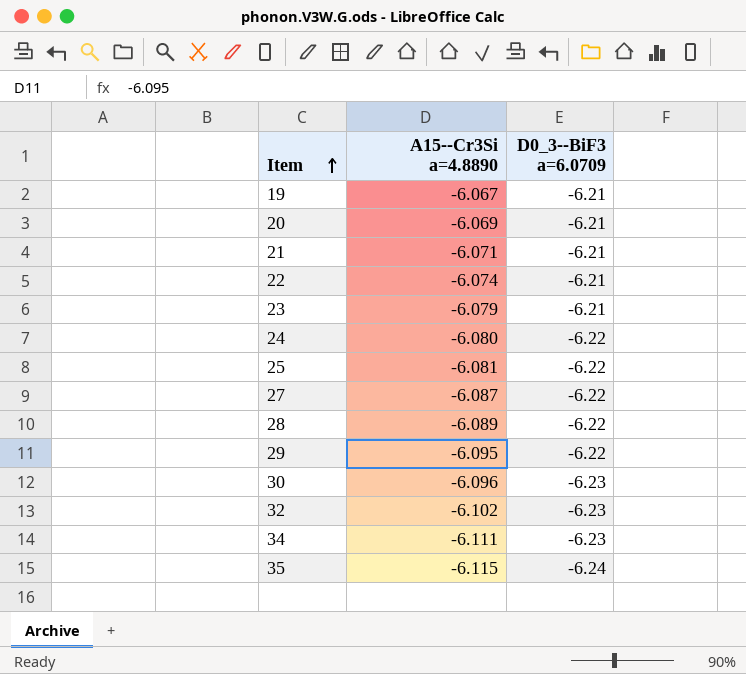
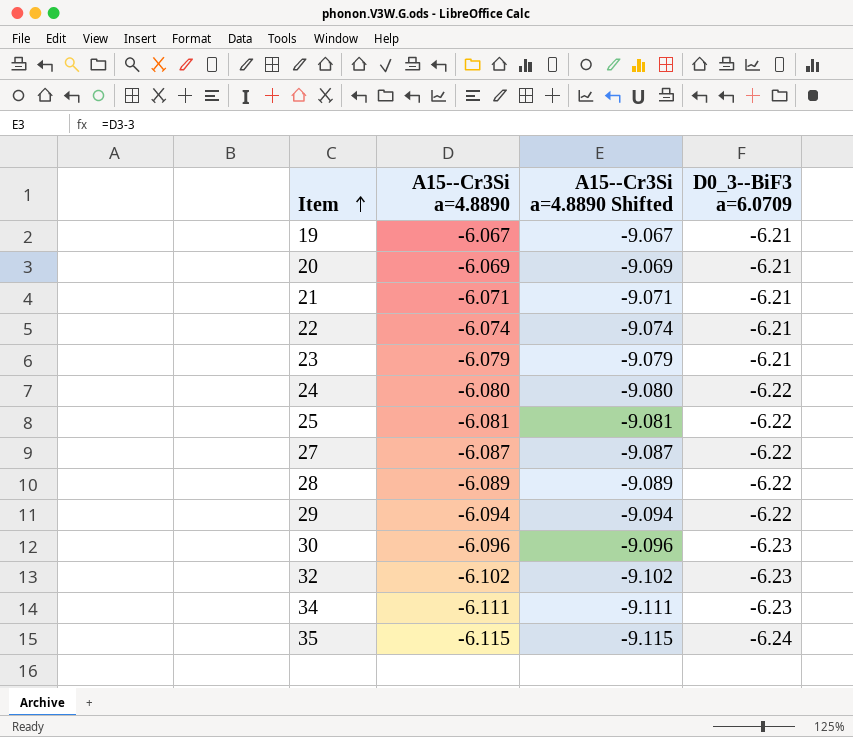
column A15--Cr3Si a=4.8890 Shifted | formula: none -> [A15--Cr3Si a=4.8890] - 3
29 | A15--Cr3Si a=4.8890: -6.095 -> -6.094

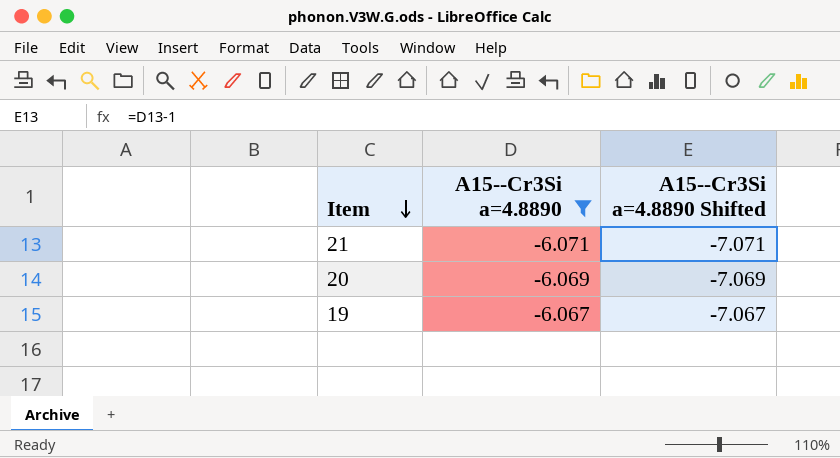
filter: none -> A15--Cr3Si a=4.8890 >= -6.071
row order: Item ascending -> Item descending
column D0_3--BiF3 a=6.0709 | position: 4 -> none
column A15--Cr3Si a=4.8890 Shifted | formula: [A15--Cr3Si a=4.8890] - 3 -> [A15--Cr3Si a=4.8890] - 1

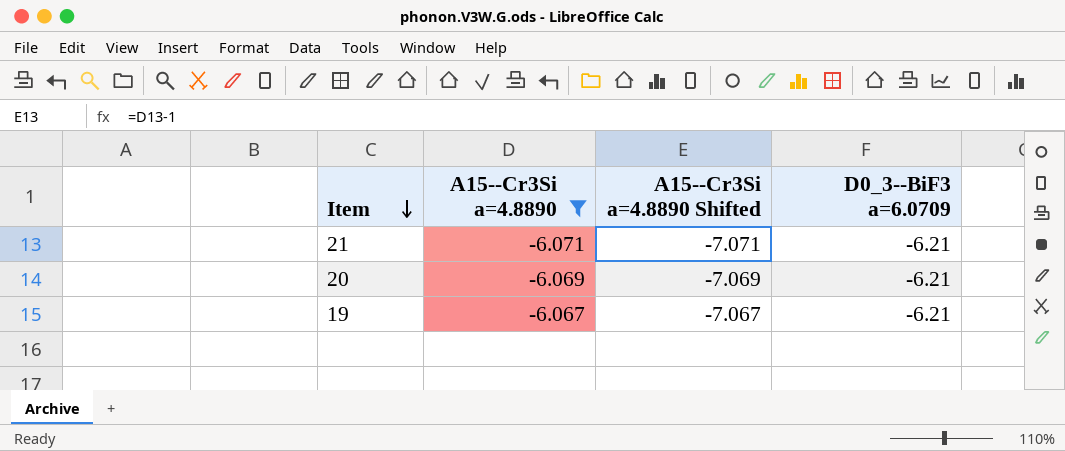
column D0_3--BiF3 a=6.0709 | position: none -> 4

